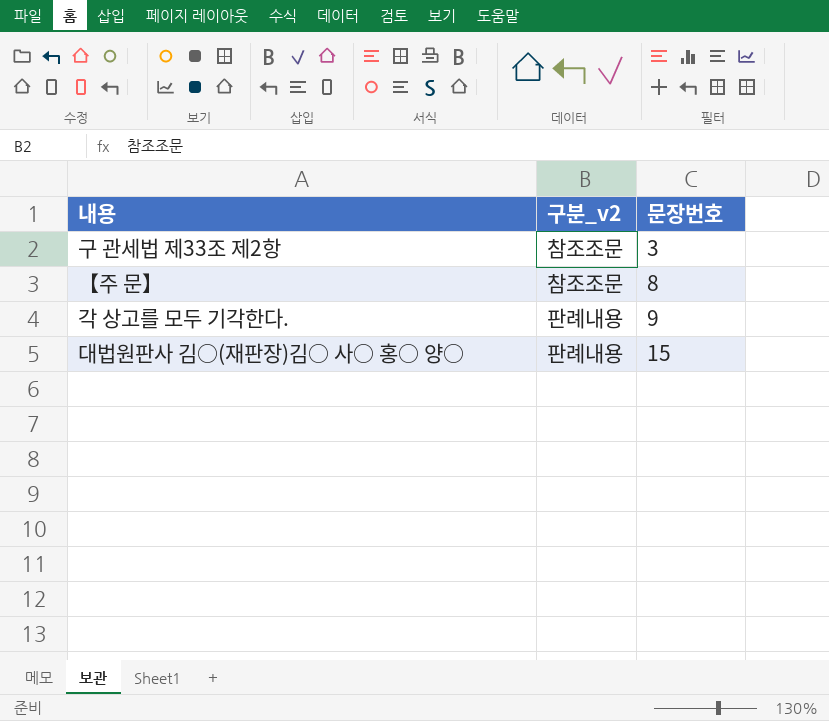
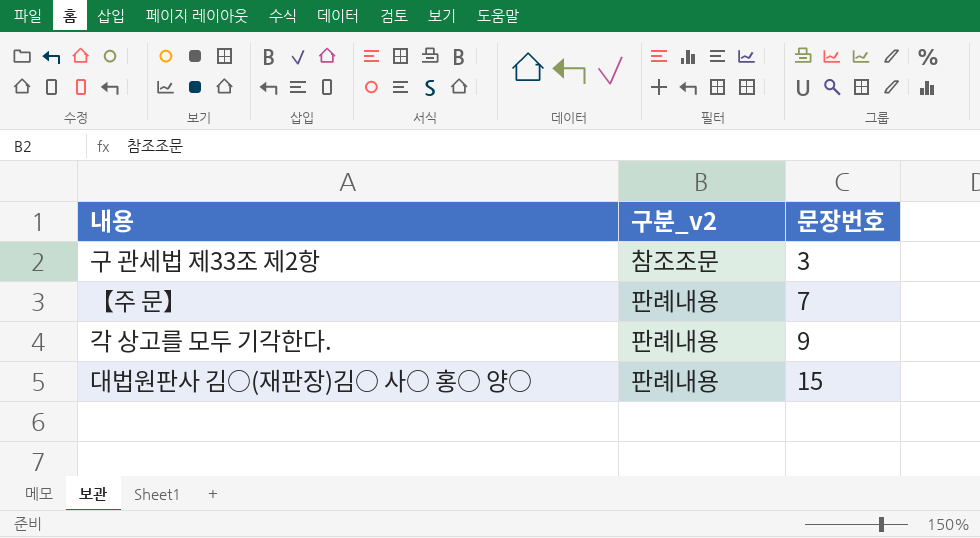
【주 문】 | 구분_v2: 참조조문 -> 판례내용
【주 문】 | 문장번호: 8 -> 7

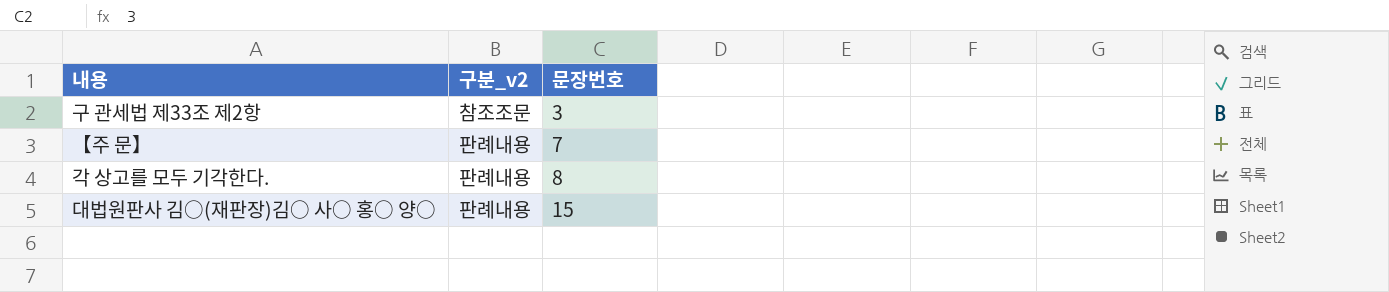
각 상고를 모두 기각한다. | 문장번호: 9 -> 8

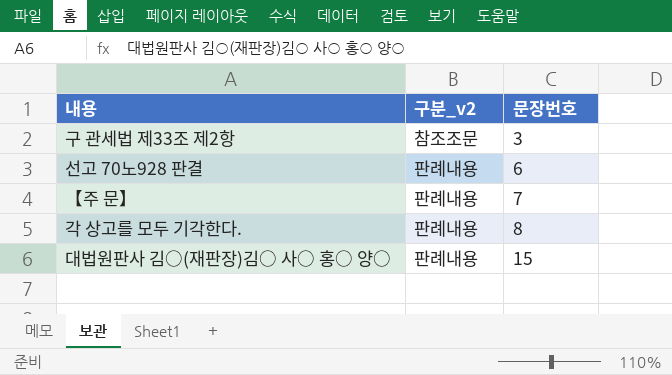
row 선고 70노928 판결: none -> 판례내용 | 6

